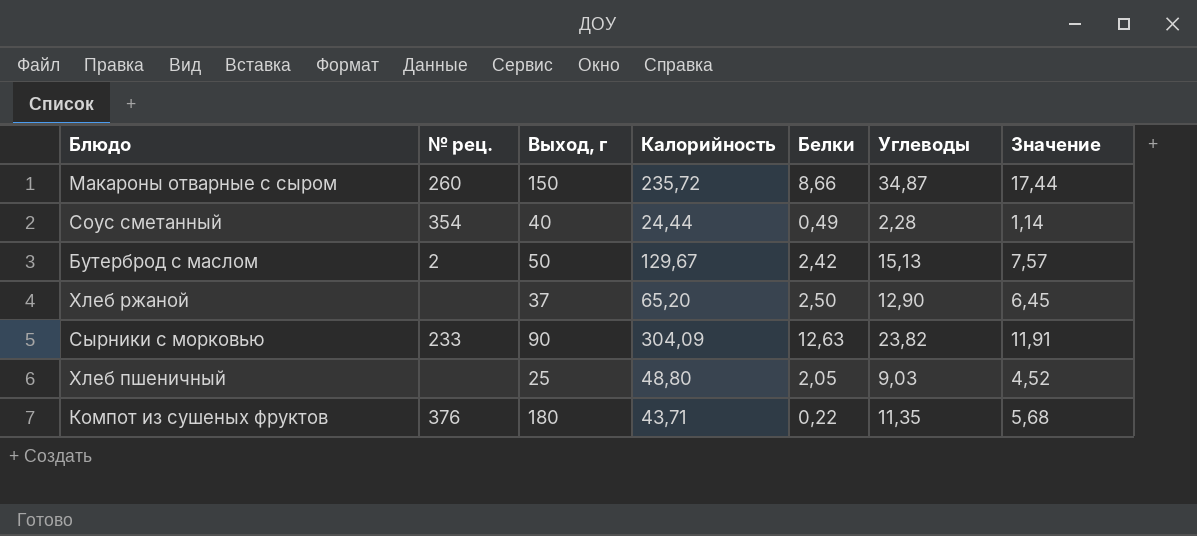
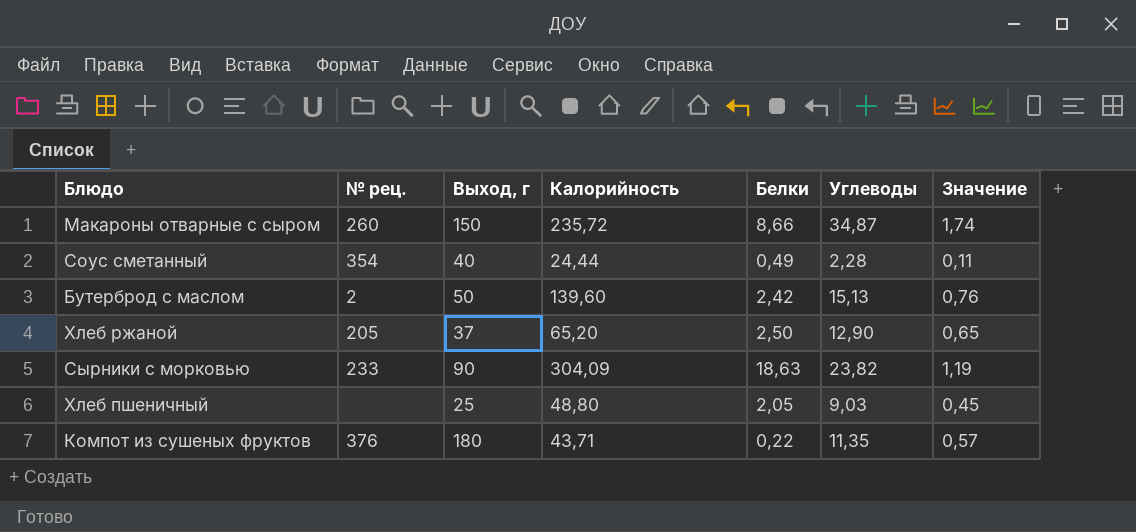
column Значение | formula: [Углеводы] * 0,5 -> [Углеводы] * 0,05
Бутерброд с маслом | Калорийность: 129,67 -> 139,60
Хлеб ржаной | № рец.: none -> 205
Сырники с морковью | Белки: 12,63 -> 18,63

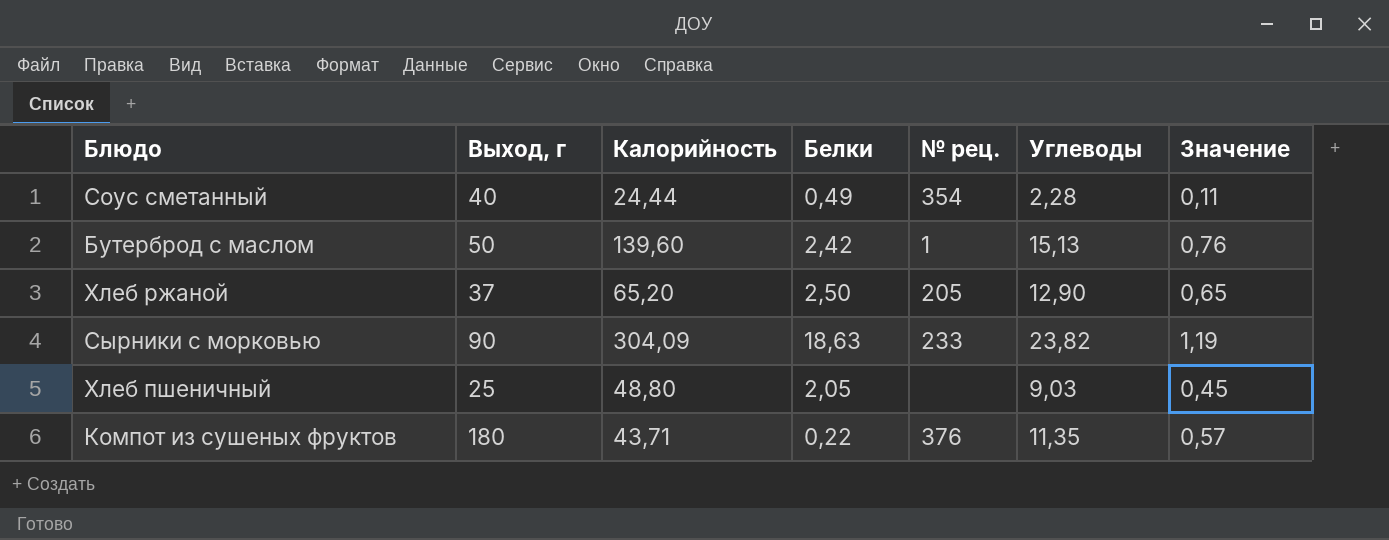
column № рец. | position: 2 -> 5
row Макароны отварные с сыром: 260 | 150 | 235,72 | 8,66 | 34,87 | 1,74 -> none
Бутерброд с маслом | № рец.: 2 -> 1

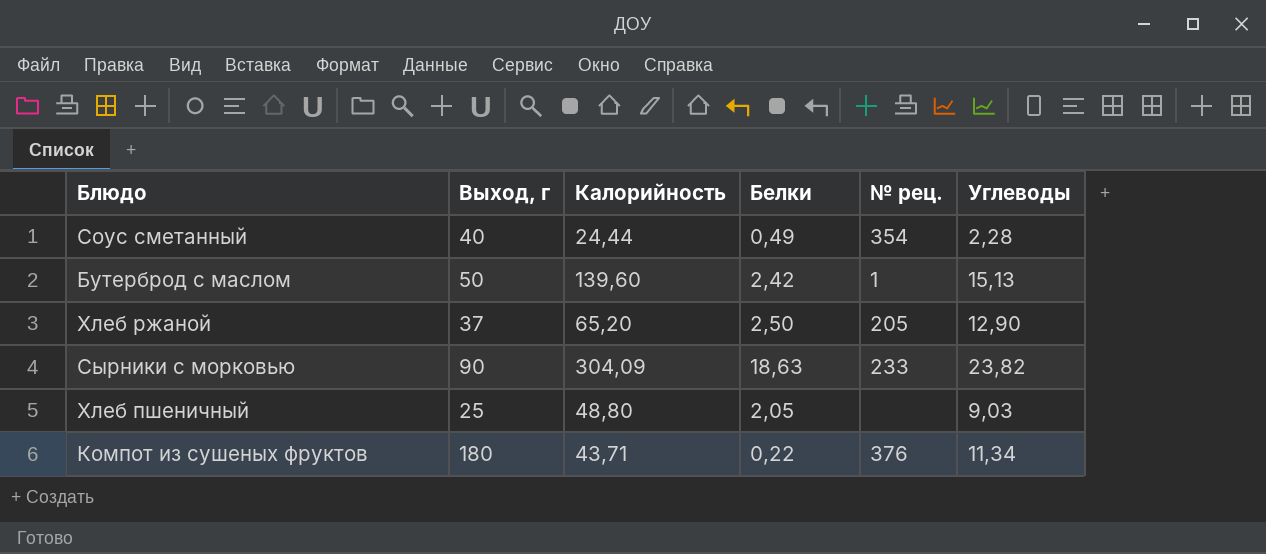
column Значение | formula: [Углеводы] * 0,05 -> none
Компот из сушеных фруктов | Углеводы: 11,35 -> 11,34

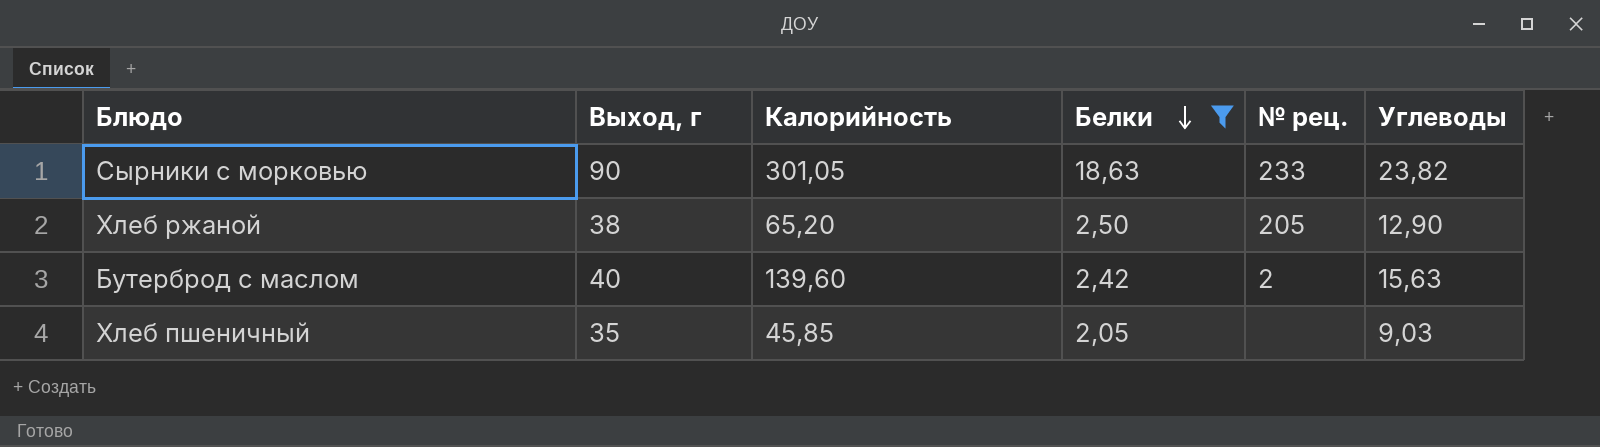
filter: none -> Белки >= 2,05
row order: none -> Белки descending
Сырники с морковью | Калорийность: 304,09 -> 301,05
Хлеб ржаной | Выход, г: 37 -> 38
Бутерброд с маслом | Выход, г: 50 -> 40
Бутерброд с маслом | № рец.: 1 -> 2
Бутерброд с маслом | Углеводы: 15,13 -> 15,63
Хлеб пшеничный | Выход, г: 25 -> 35
Хлеб пшеничный | Калорийность: 48,80 -> 45,85

